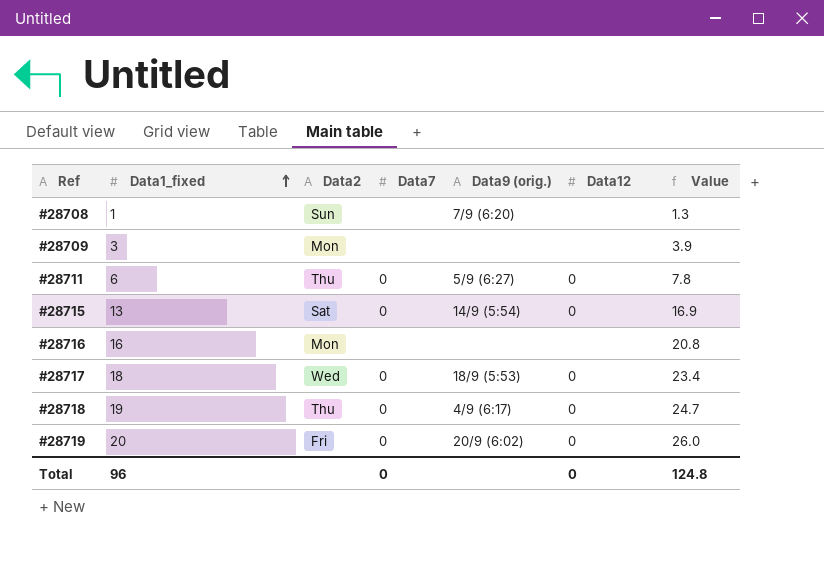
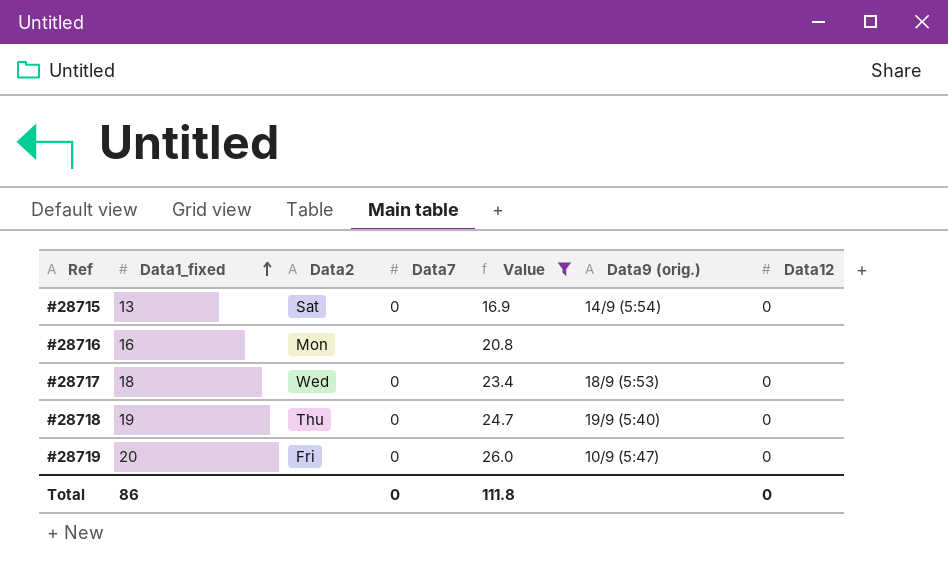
filter: none -> Value >= 16.9
column Value | position: 7 -> 5
#28718 | Data9 (orig.): 4/9 (6:17) -> 19/9 (5:40)
#28719 | Data9 (orig.): 20/9 (6:02) -> 10/9 (5:47)
Total | Data1_fixed: 96 -> 86
Total | Value: 124.8 -> 111.8

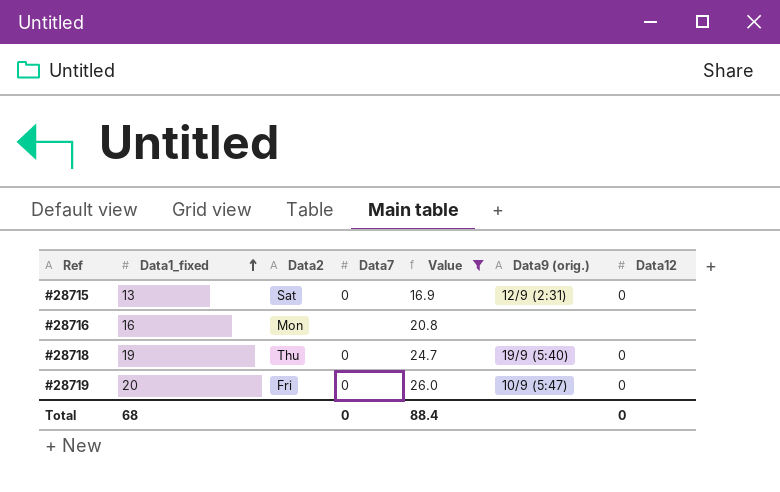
row #28717: 18 | Wed | 0 | 23.4 | 18/9 (5:53) | 0 -> none
#28715 | Data9 (orig.): 14/9 (5:54) -> 12/9 (2:31)
Total | Data1_fixed: 86 -> 68
Total | Value: 111.8 -> 88.4

